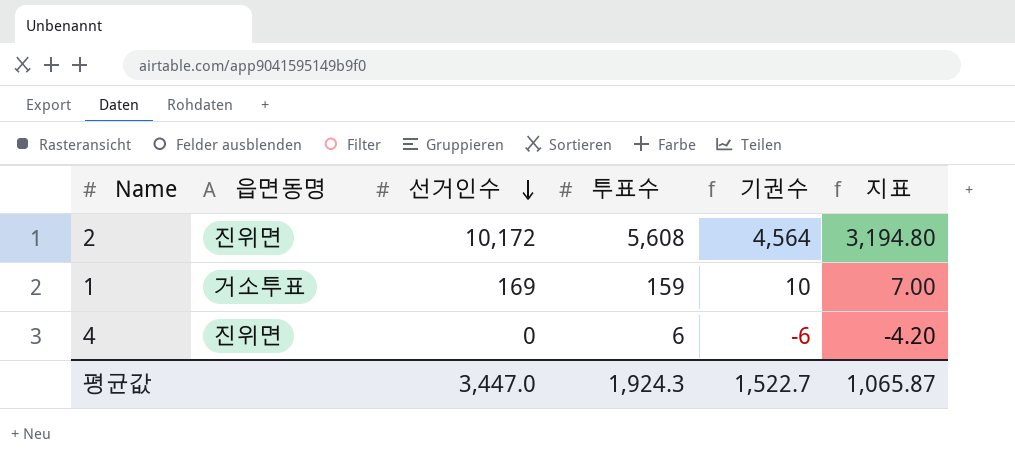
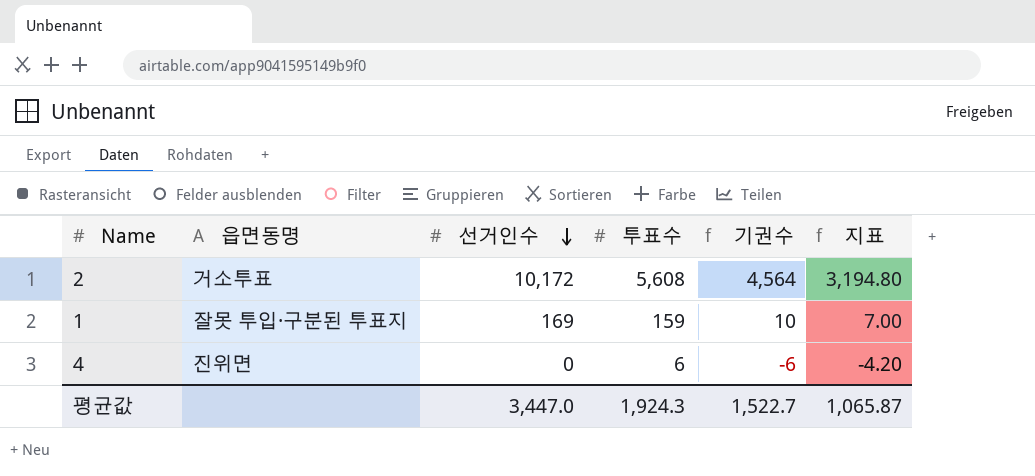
2 | 읍면동명: 진위면 -> 거소투표
1 | 읍면동명: 거소투표 -> 잘못 투입·구분된 투표지

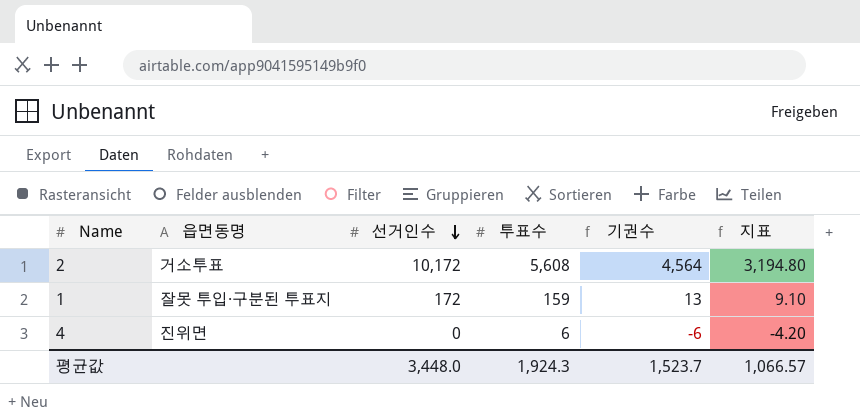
1 | 선거인수: 169 -> 172
1 | 기권수: 10 -> 13
1 | 지표: 7.00 -> 9.10
평균값 | 선거인수: 3,447.0 -> 3,448.0
평균값 | 기권수: 1,522.7 -> 1,523.7
평균값 | 지표: 1,065.87 -> 1,066.57

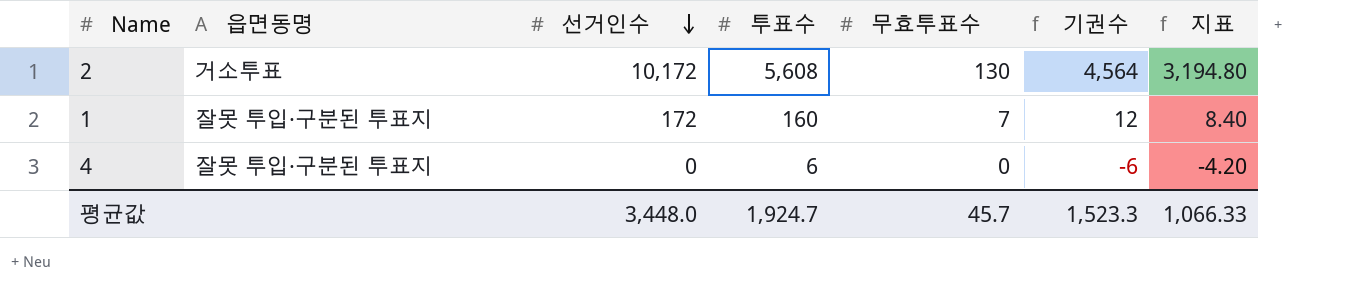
column 무효투표수 | position: none -> 5
1 | 투표수: 159 -> 160
1 | 기권수: 13 -> 12
1 | 지표: 9.10 -> 8.40
4 | 읍면동명: 진위면 -> 잘못 투입·구분된 투표지
평균값 | 투표수: 1,924.3 -> 1,924.7
평균값 | 기권수: 1,523.7 -> 1,523.3
평균값 | 지표: 1,066.57 -> 1,066.33

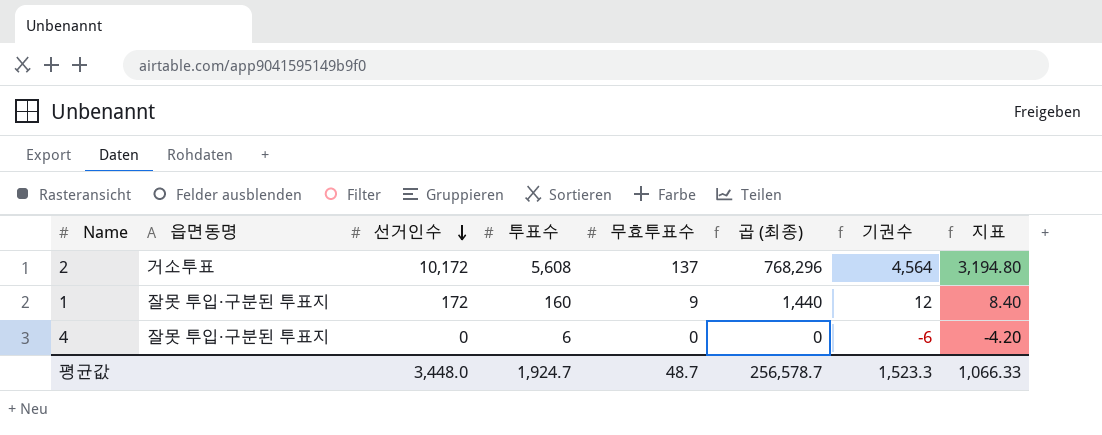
column 곱 (최종) | formula: none -> [투표수] * [무효투표수]
2 | 무효투표수: 130 -> 137
1 | 무효투표수: 7 -> 9
평균값 | 무효투표수: 45.7 -> 48.7

